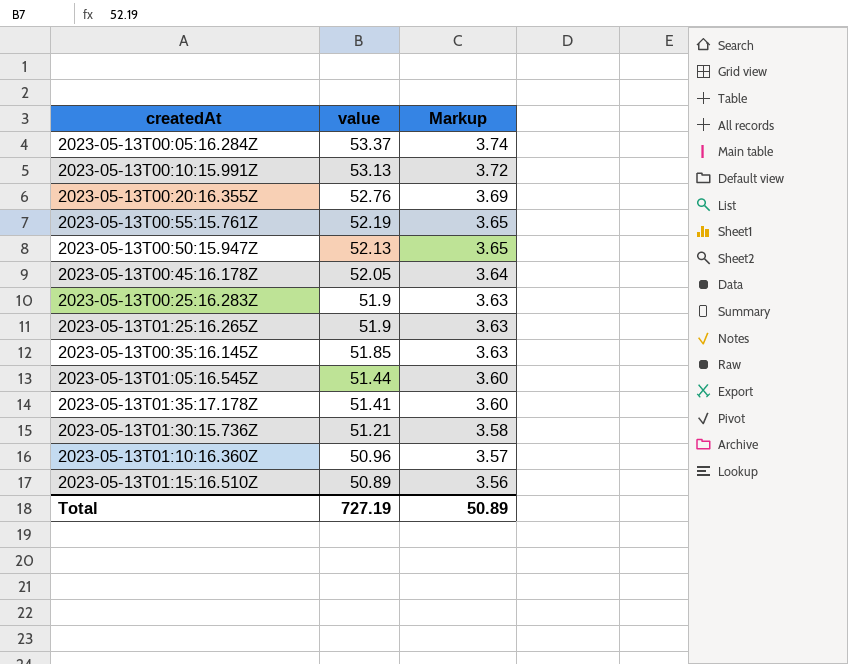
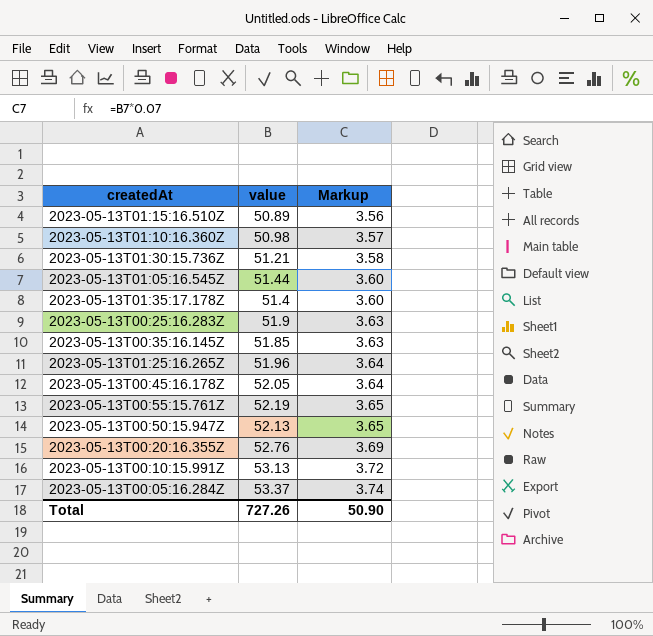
row order: value descending -> Markup ascending
2023-05-13T01:10:16.360Z | value: 50.96 -> 50.98
2023-05-13T01:35:17.178Z | value: 51.41 -> 51.4
2023-05-13T01:25:16.265Z | value: 51.9 -> 51.96
2023-05-13T01:25:16.265Z | Markup: 3.63 -> 3.64
Total | value: 727.19 -> 727.26
Total | Markup: 50.89 -> 50.90

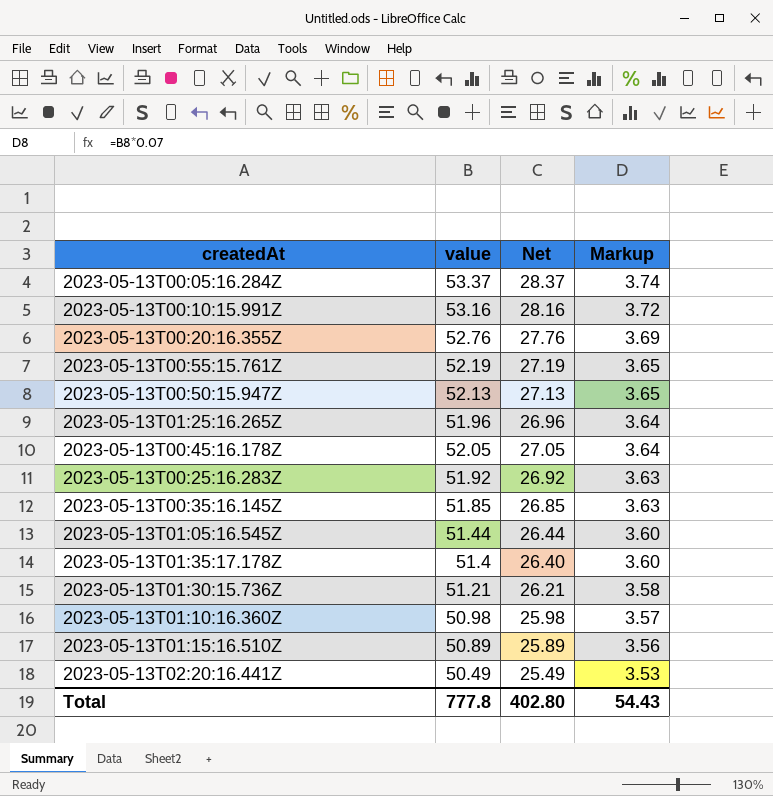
row order: Markup ascending -> Markup descending
column Net | formula: none -> [value] - 25
2023-05-13T00:10:15.991Z | value: 53.13 -> 53.16
2023-05-13T00:25:16.283Z | value: 51.9 -> 51.92
row 2023-05-13T02:20:16.441Z: none -> 50.49 | 25.49 | 3.53
Total | value: 727.26 -> 777.8
Total | Markup: 50.90 -> 54.43

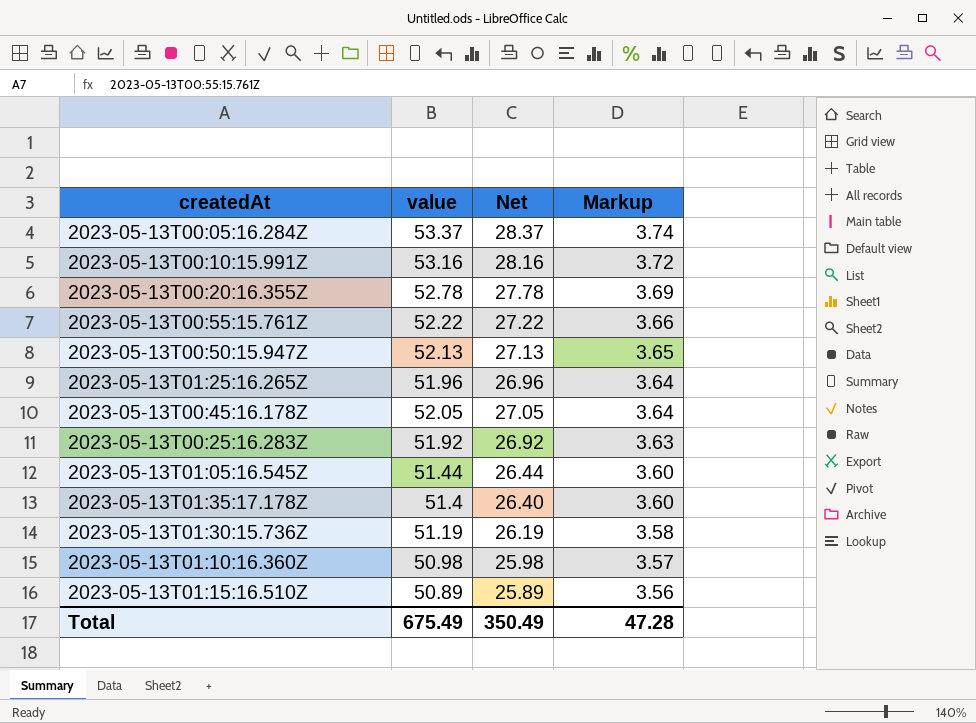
row 2023-05-13T00:35:16.145Z: 51.85 | 26.85 | 3.63 -> none
row 2023-05-13T02:20:16.441Z: 50.49 | 25.49 | 3.53 -> none
2023-05-13T00:20:16.355Z | value: 52.76 -> 52.78
2023-05-13T00:20:16.355Z | Net: 27.76 -> 27.78
2023-05-13T00:55:15.761Z | value: 52.19 -> 52.22
2023-05-13T00:55:15.761Z | Net: 27.19 -> 27.22
2023-05-13T00:55:15.761Z | Markup: 3.65 -> 3.66
2023-05-13T01:30:15.736Z | value: 51.21 -> 51.19
2023-05-13T01:30:15.736Z | Net: 26.21 -> 26.19
Total | value: 777.8 -> 675.49
Total | Net: 402.80 -> 350.49
Total | Markup: 54.43 -> 47.28

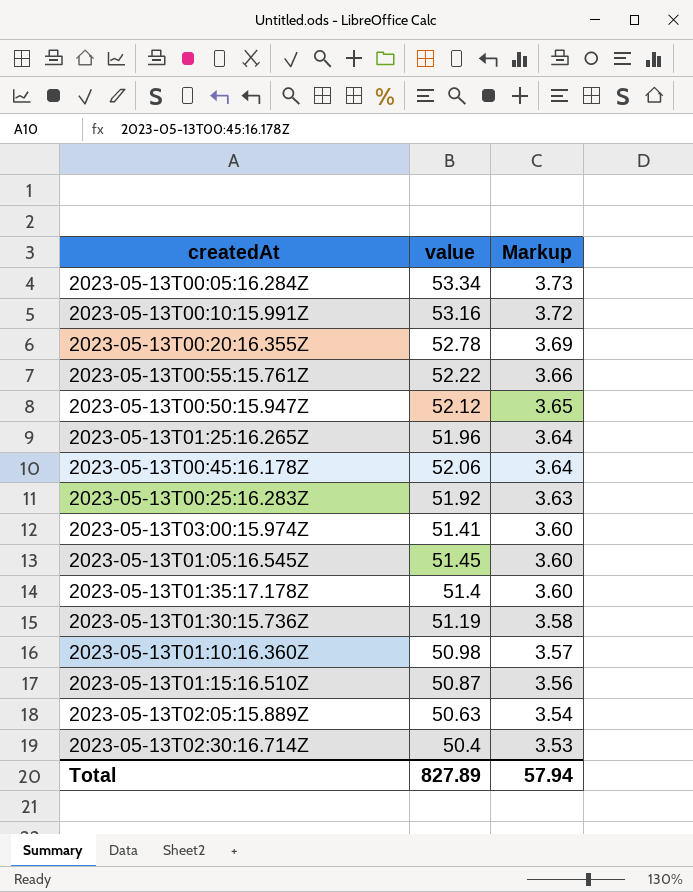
column Net | formula: [value] - 25 -> none
2023-05-13T00:05:16.284Z | value: 53.37 -> 53.34
2023-05-13T00:05:16.284Z | Markup: 3.74 -> 3.73
2023-05-13T00:50:15.947Z | value: 52.13 -> 52.12
2023-05-13T00:45:16.178Z | value: 52.05 -> 52.06
row 2023-05-13T03:00:15.974Z: none -> 51.41 | 3.60
2023-05-13T01:05:16.545Z | value: 51.44 -> 51.45
2023-05-13T01:15:16.510Z | value: 50.89 -> 50.87
row 2023-05-13T02:05:15.889Z: none -> 50.63 | 3.54
row 2023-05-13T02:30:16.714Z: none -> 50.4 | 3.53
Total | value: 675.49 -> 827.89
Total | Markup: 47.28 -> 57.94

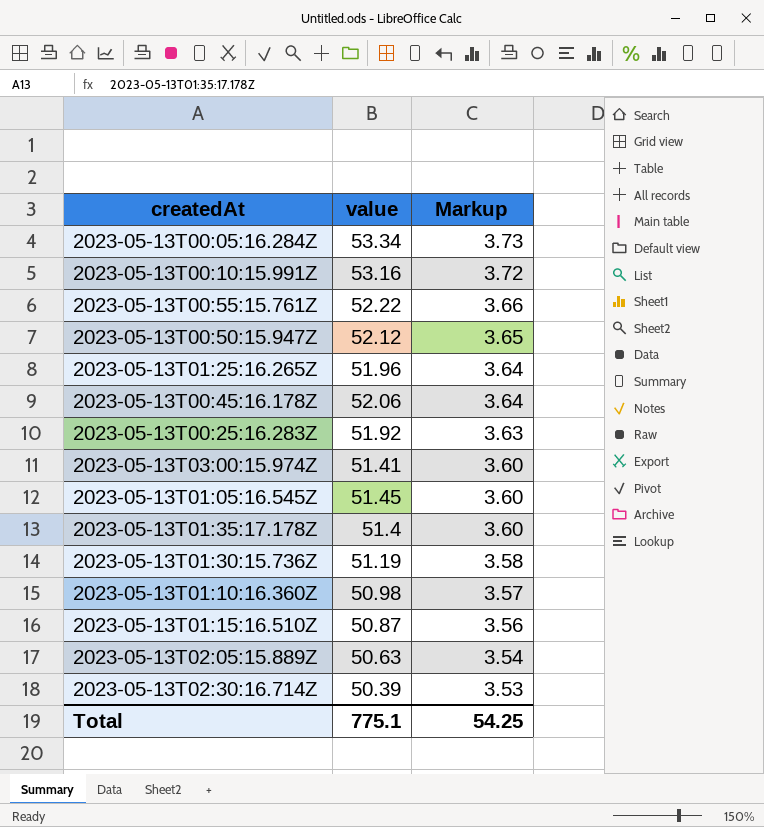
row 2023-05-13T00:20:16.355Z: 52.78 | 3.69 -> none
2023-05-13T02:30:16.714Z | value: 50.4 -> 50.39
Total | value: 827.89 -> 775.1
Total | Markup: 57.94 -> 54.25

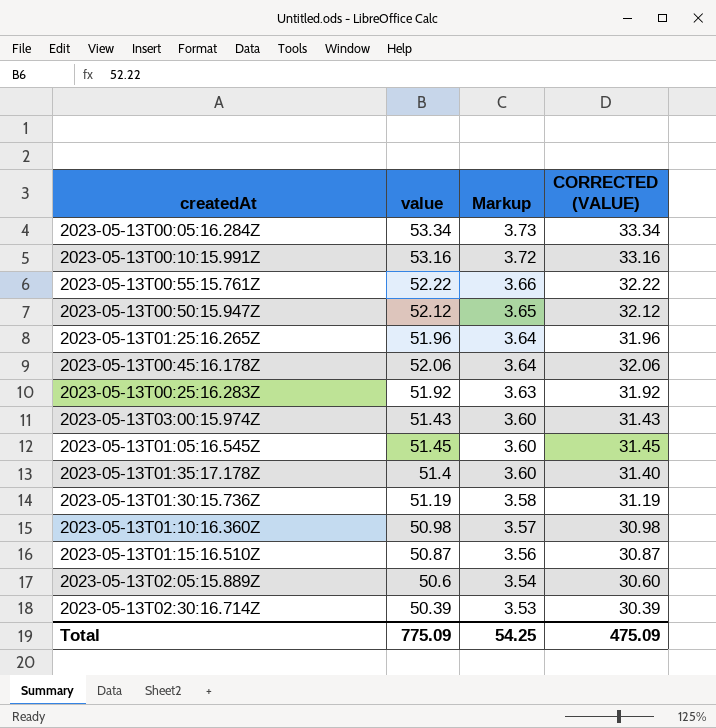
column CORRECTED (VALUE) | formula: none -> [value] - 20
2023-05-13T03:00:15.974Z | value: 51.41 -> 51.43
2023-05-13T02:05:15.889Z | value: 50.63 -> 50.6
Total | value: 775.1 -> 775.09

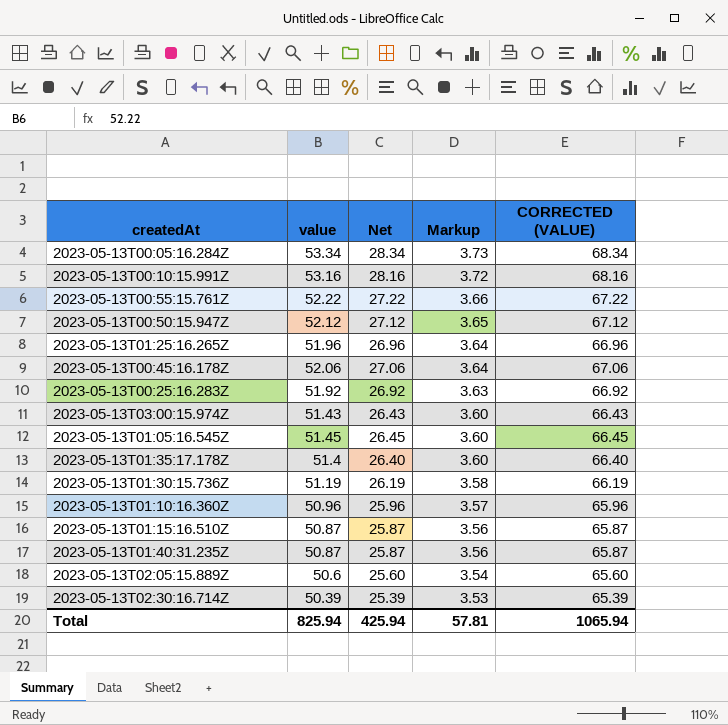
column Net | formula: none -> [value] - 25
column CORRECTED (VALUE) | formula: [value] - 20 -> [value] + 15
2023-05-13T01:10:16.360Z | value: 50.98 -> 50.96
row 2023-05-13T01:40:31.235Z: none -> 50.87 | 25.87 | 3.56 | 65.87
Total | value: 775.09 -> 825.94
Total | Markup: 54.25 -> 57.81
Total | CORRECTED (VALUE): 475.09 -> 1065.94

